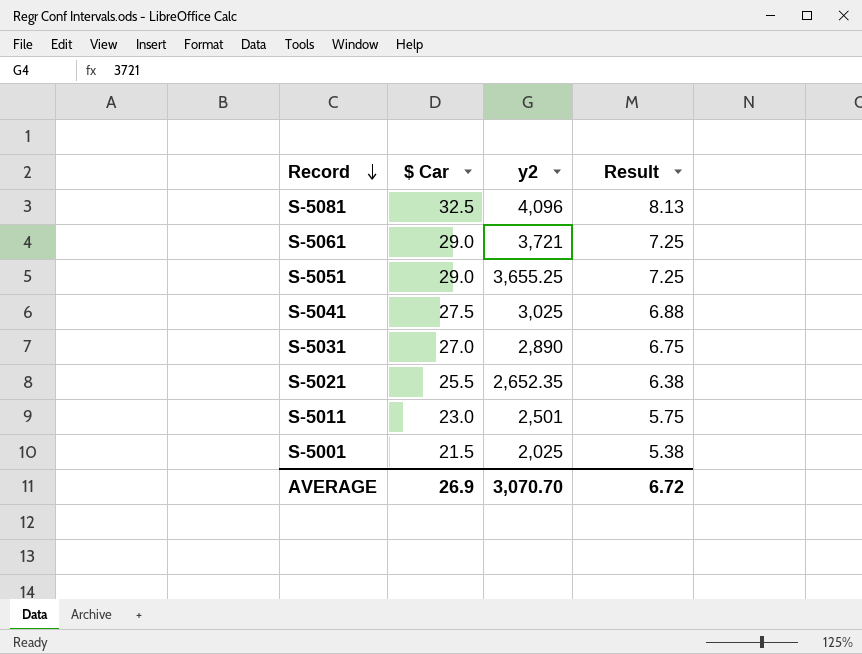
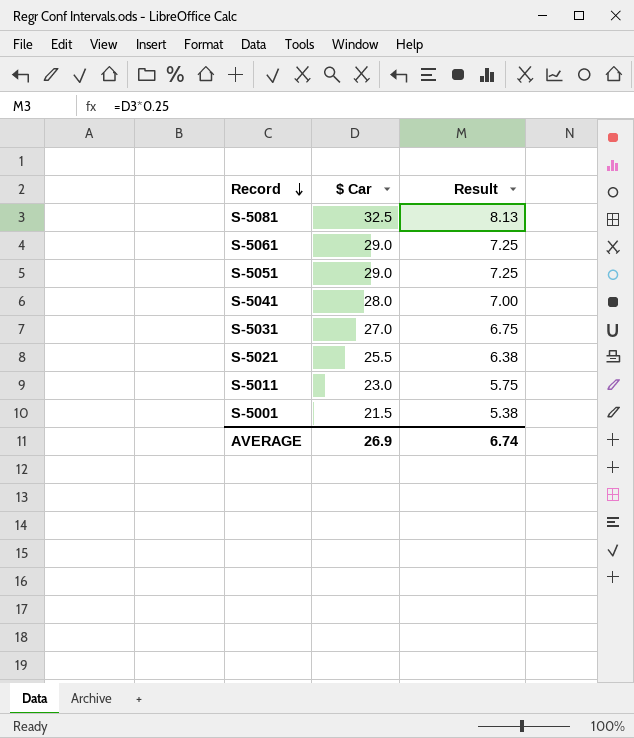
column y2 | position: 3 -> none
S-5041 | $ Car: 27.5 -> 28.0
S-5041 | Result: 6.88 -> 7.00
AVERAGE | Result: 6.72 -> 6.74

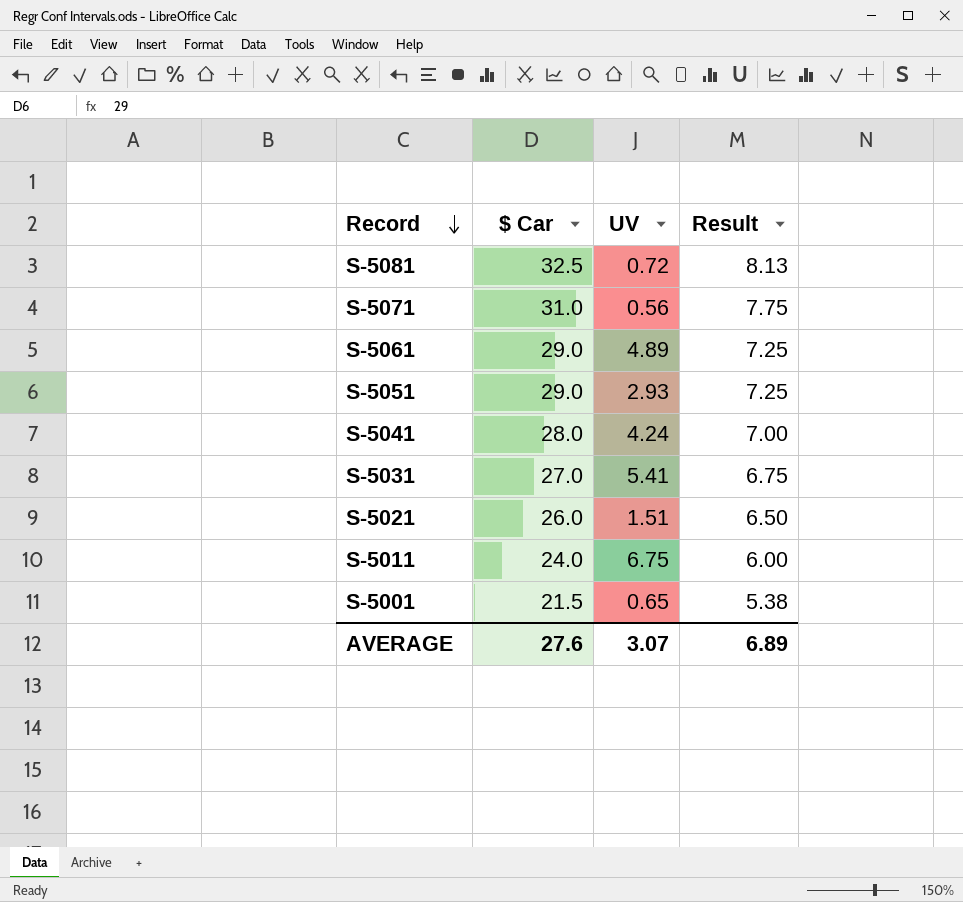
column UV | position: none -> 3
row S-5071: none -> 31.0 | 0.56 | 7.75
S-5021 | $ Car: 25.5 -> 26.0
S-5021 | Result: 6.38 -> 6.50
S-5011 | $ Car: 23.0 -> 24.0
S-5011 | Result: 5.75 -> 6.00
AVERAGE | $ Car: 26.9 -> 27.6
AVERAGE | Result: 6.74 -> 6.89

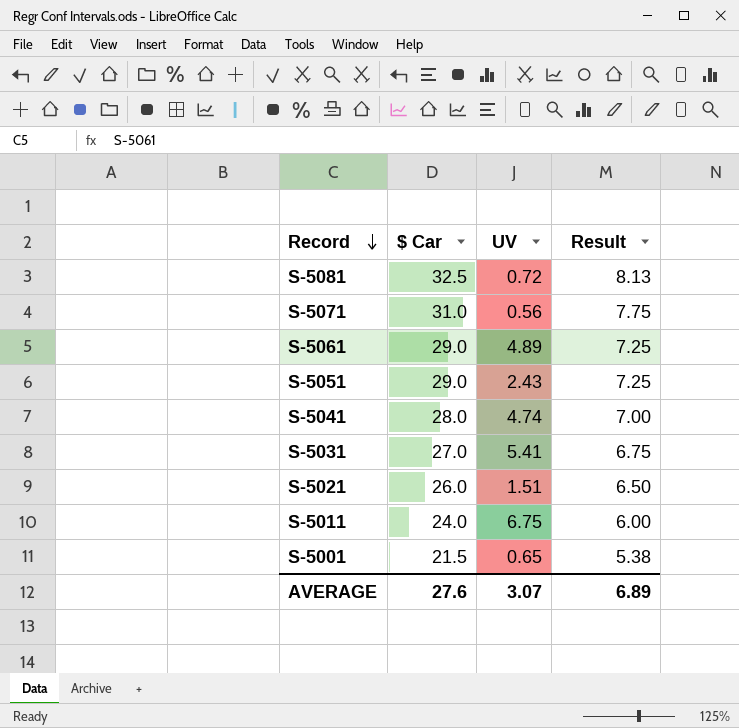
S-5051 | UV: 2.93 -> 2.43
S-5041 | UV: 4.24 -> 4.74

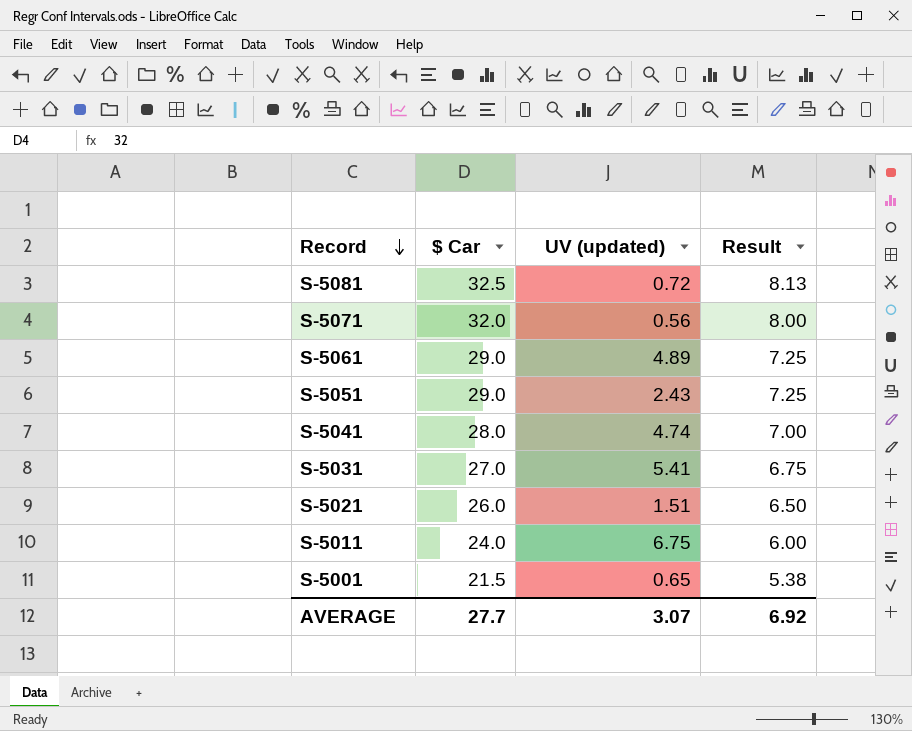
column name: UV -> UV (updated)
S-5071 | $ Car: 31.0 -> 32.0
S-5071 | Result: 7.75 -> 8.00
AVERAGE | $ Car: 27.6 -> 27.7
AVERAGE | Result: 6.89 -> 6.92

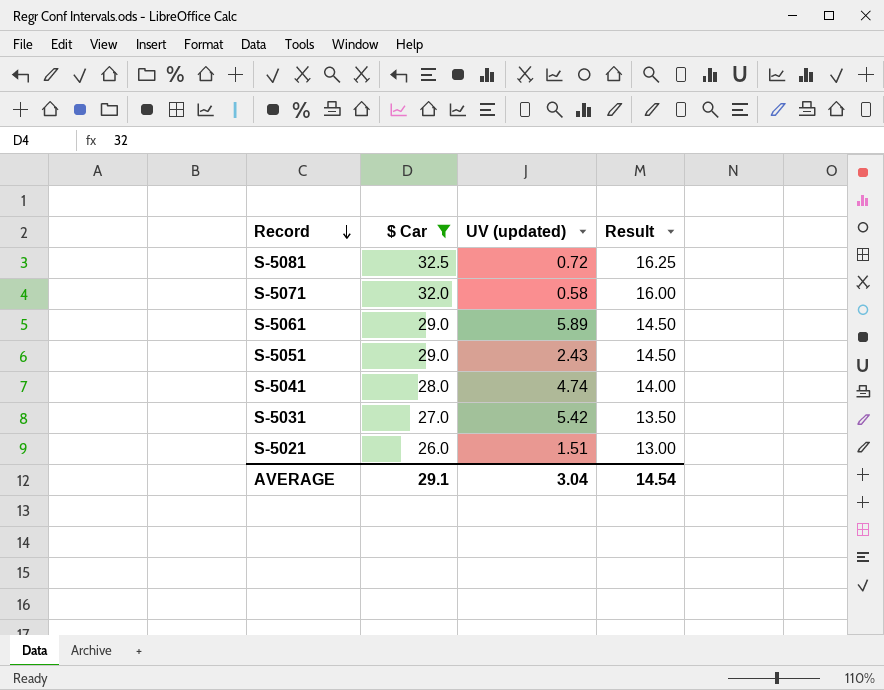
filter: none -> $ Car >= 26.0
column Result | formula: [$ Car] * 0.25 -> [$ Car] * 0.5
S-5071 | UV (updated): 0.56 -> 0.58
S-5061 | UV (updated): 4.89 -> 5.89
S-5031 | UV (updated): 5.41 -> 5.42
AVERAGE | $ Car: 27.7 -> 29.1
AVERAGE | UV (updated): 3.07 -> 3.04
AVERAGE | Result: 6.92 -> 14.54

